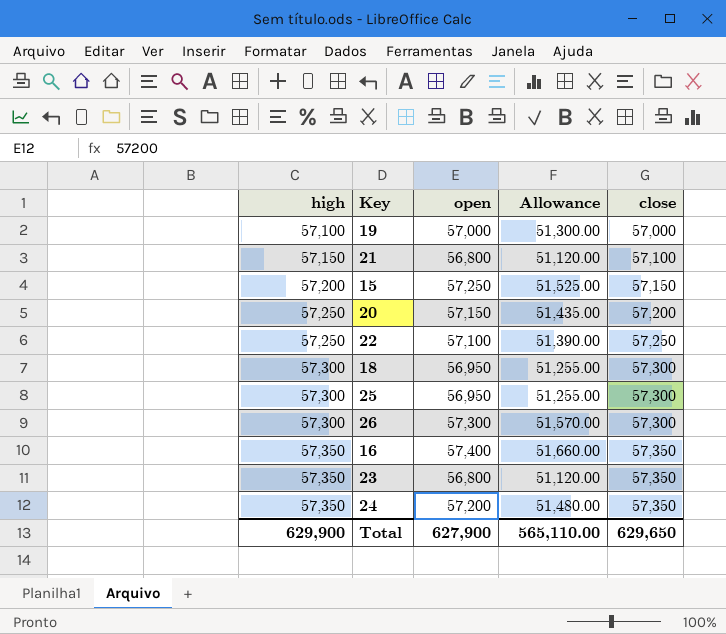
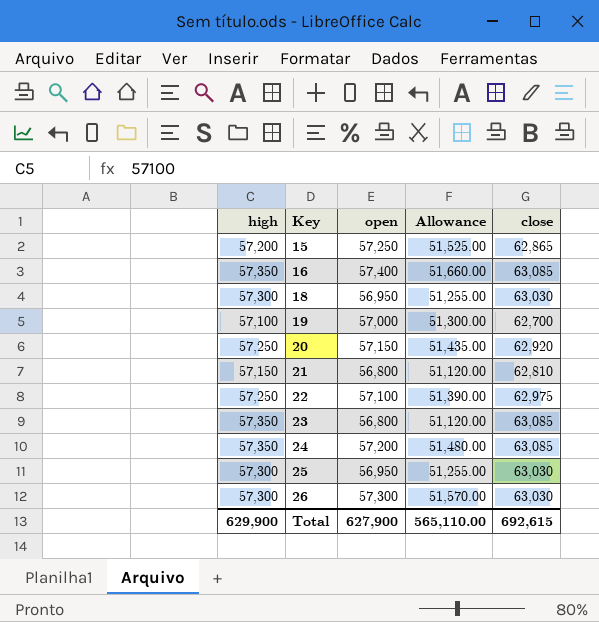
row order: high ascending -> Key ascending
15 | close: 57,150 -> 62,865
16 | close: 57,350 -> 63,085
18 | close: 57,300 -> 63,030
19 | close: 57,000 -> 62,700
20 | close: 57,200 -> 62,920
21 | close: 57,100 -> 62,810
22 | close: 57,250 -> 62,975
23 | close: 57,350 -> 63,085
24 | close: 57,350 -> 63,085
25 | close: 57,300 -> 63,030
26 | close: 57,300 -> 63,030
Total | close: 629,650 -> 692,615

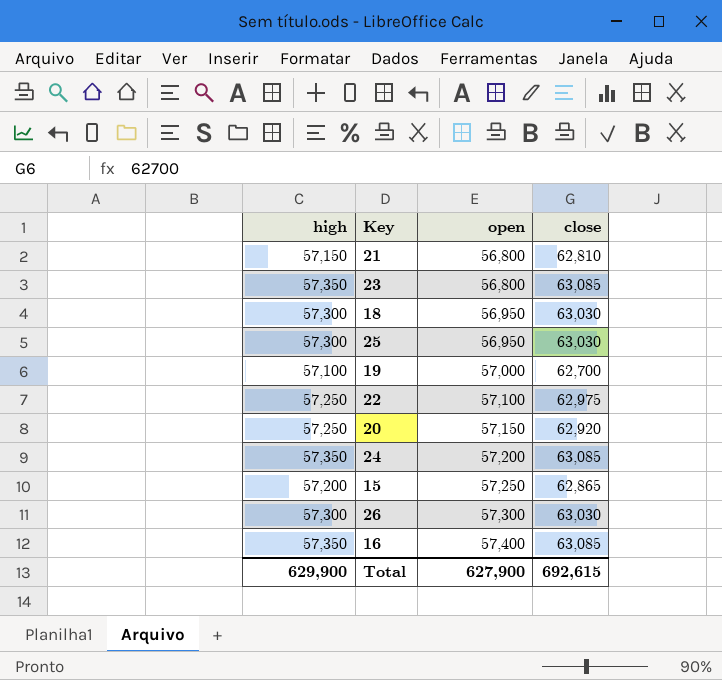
row order: Key ascending -> open ascending
column Allowance | formula: [open] * 0.9 -> none

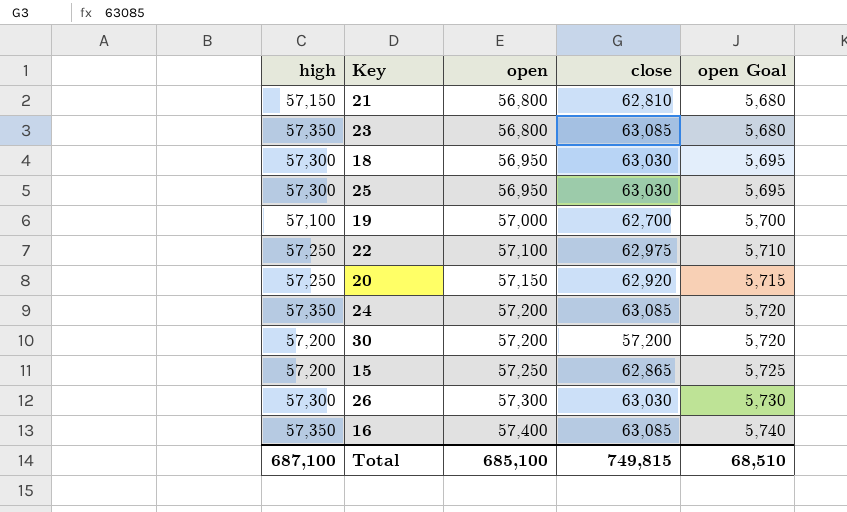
column open Goal | formula: none -> [open] * 0.1
row 30: none -> 57,200 | 57,200 | 57,200 | 5,720
Total | high: 629,900 -> 687,100
Total | open: 627,900 -> 685,100
Total | close: 692,615 -> 749,815

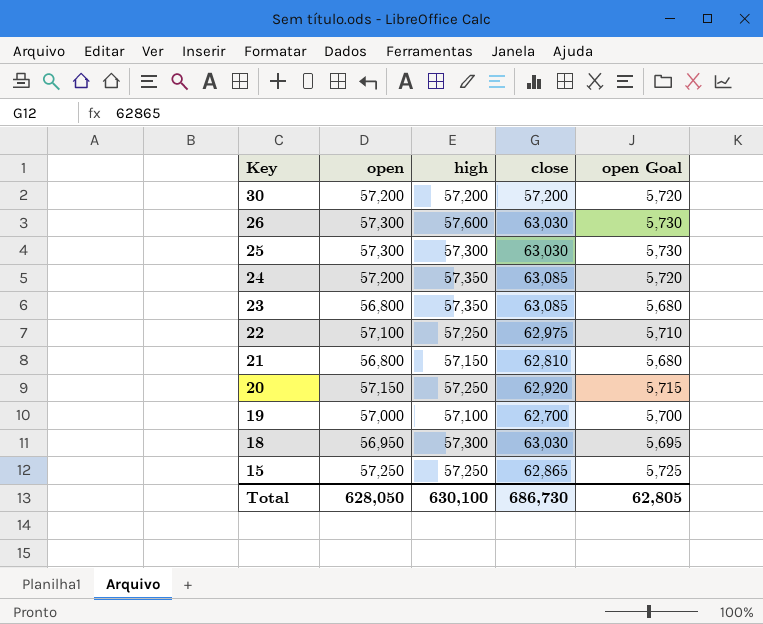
row order: open ascending -> Key descending
column high | position: 1 -> 3
row 16: 57,350 | 57,400 | 63,085 | 5,740 -> none
26 | high: 57,300 -> 57,600
25 | open: 56,950 -> 57,300
25 | open Goal: 5,695 -> 5,730
15 | high: 57,200 -> 57,250
Total | open: 685,100 -> 628,050
Total | high: 687,100 -> 630,100
Total | close: 749,815 -> 686,730
Total | open Goal: 68,510 -> 62,805

